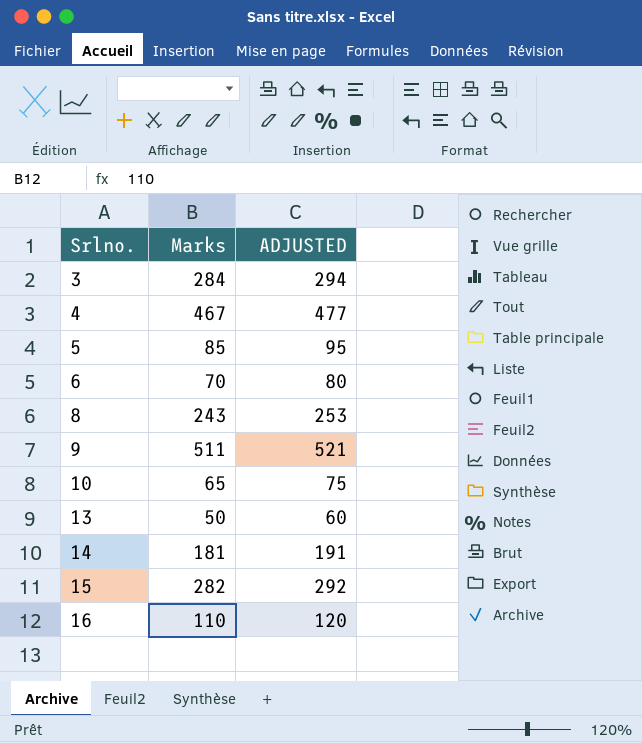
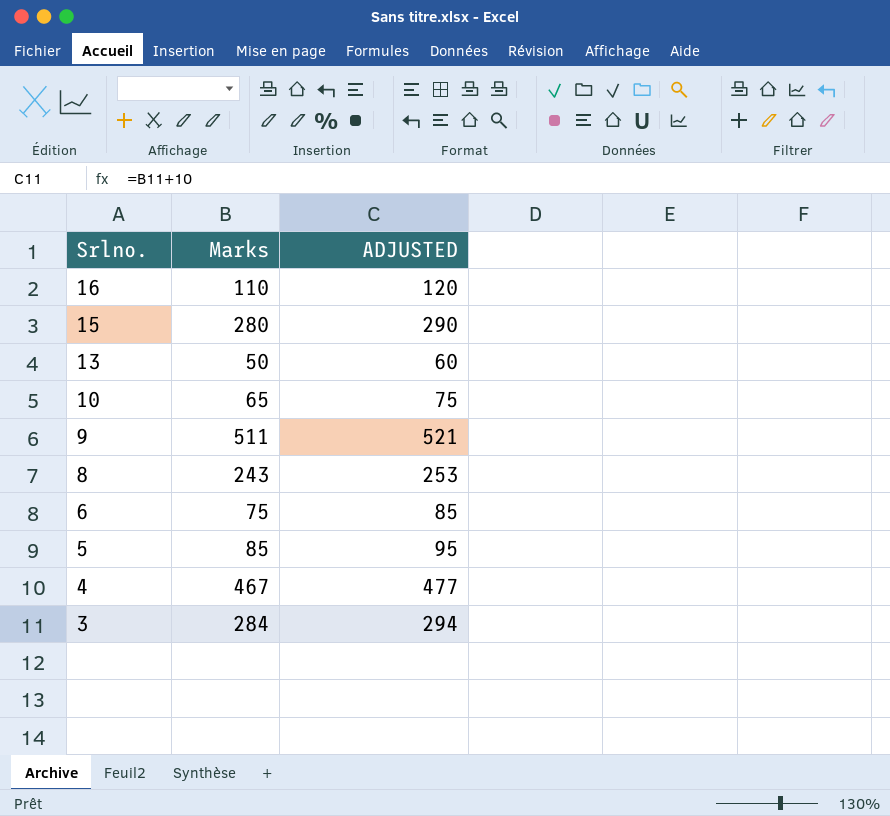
row order: Srlno. ascending -> Srlno. descending
row 14: 181 | 191 -> none
15 | Marks: 282 -> 280
15 | ADJUSTED: 292 -> 290
6 | Marks: 70 -> 75
6 | ADJUSTED: 80 -> 85

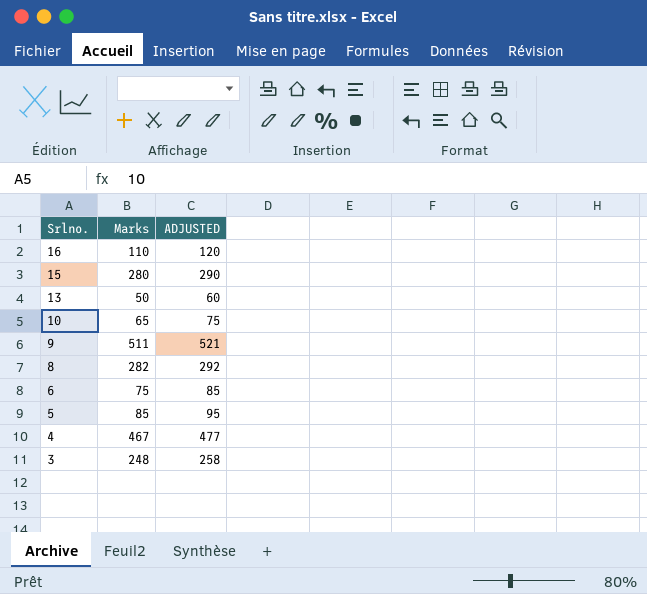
8 | Marks: 243 -> 282
8 | ADJUSTED: 253 -> 292
3 | Marks: 284 -> 248
3 | ADJUSTED: 294 -> 258

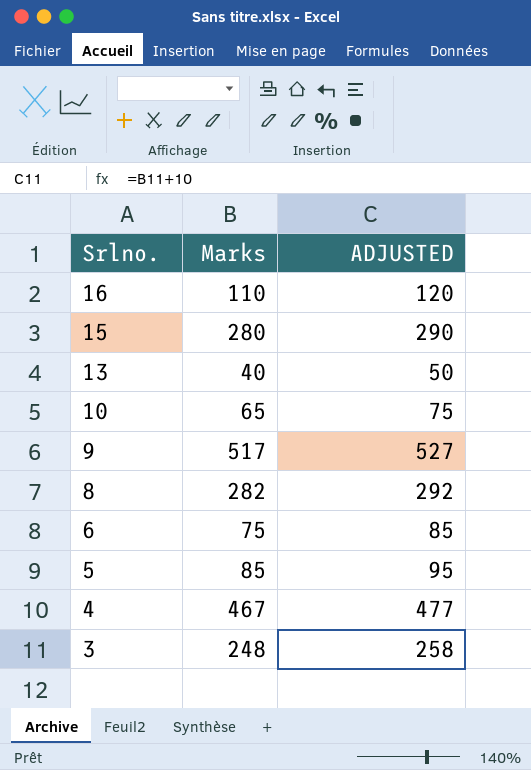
13 | Marks: 50 -> 40
13 | ADJUSTED: 60 -> 50
9 | Marks: 511 -> 517
9 | ADJUSTED: 521 -> 527

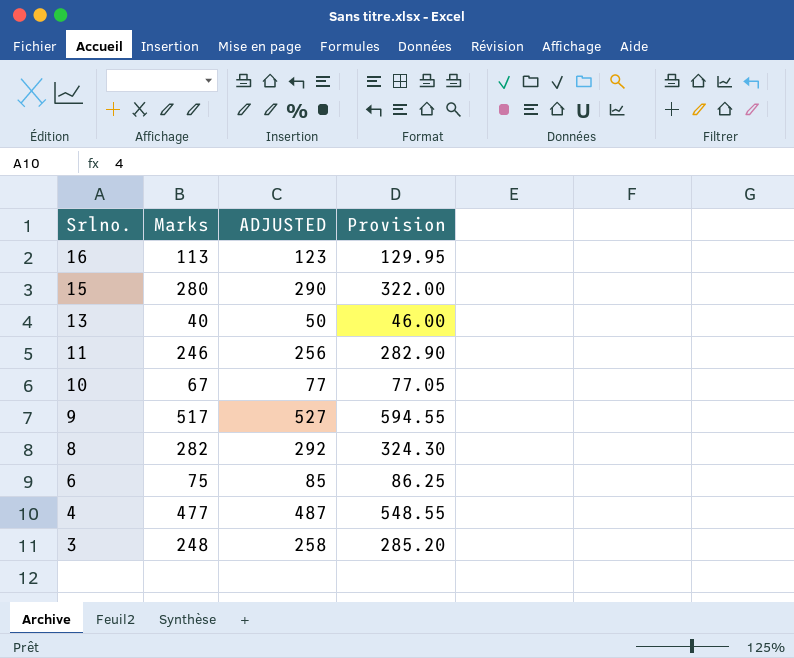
column Provision | formula: none -> [Marks] * 1.15
row 5: 85 | 95 -> none
16 | Marks: 110 -> 113
16 | ADJUSTED: 120 -> 123
row 11: none -> 246 | 256 | 282.90
10 | Marks: 65 -> 67
10 | ADJUSTED: 75 -> 77
4 | Marks: 467 -> 477
4 | ADJUSTED: 477 -> 487

